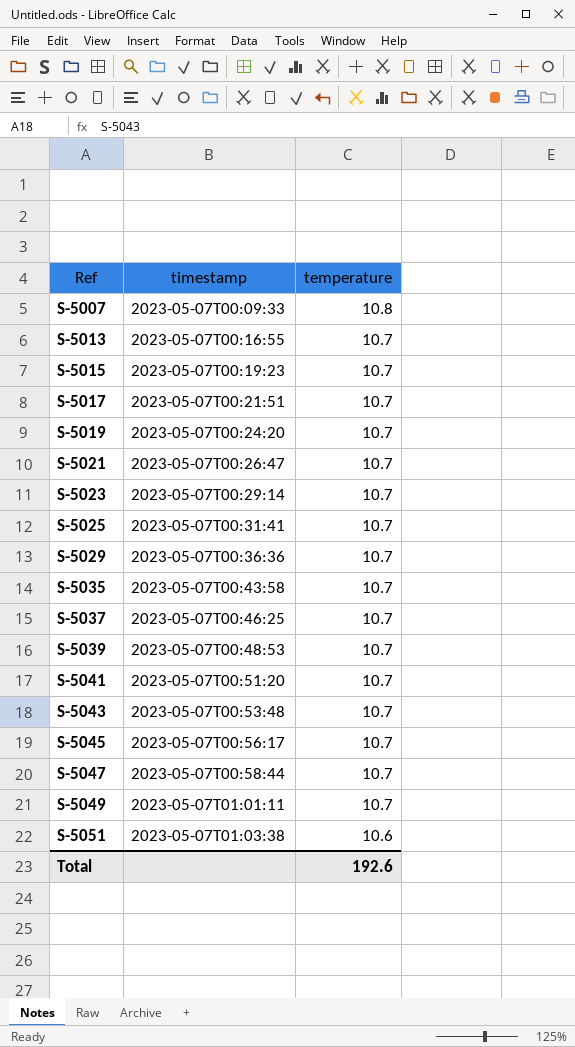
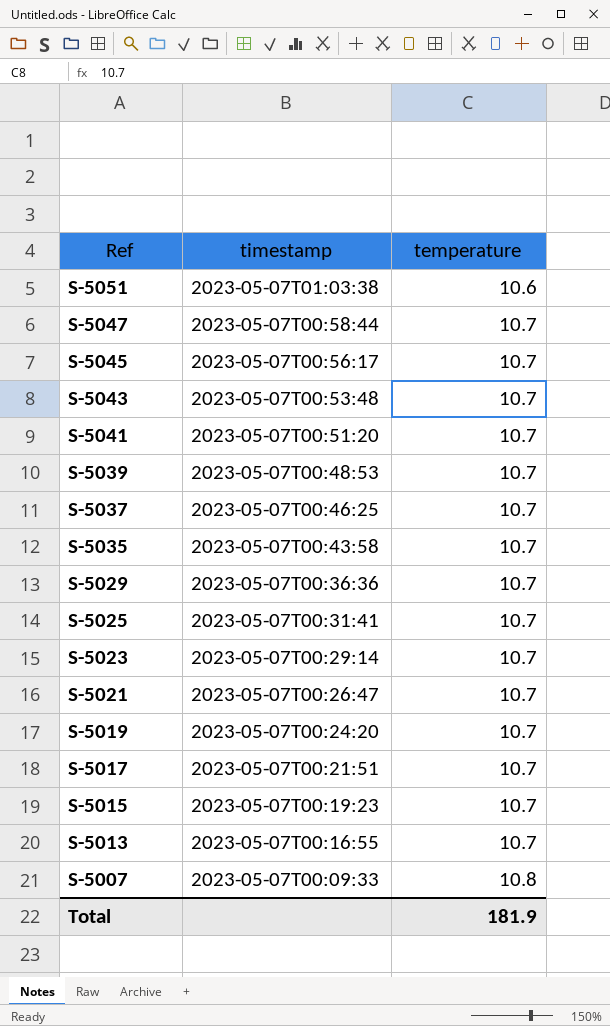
row order: Ref ascending -> Ref descending
row S-5049: 2023-05-07T01:01:11 | 10.7 -> none
Total | temperature: 192.6 -> 181.9

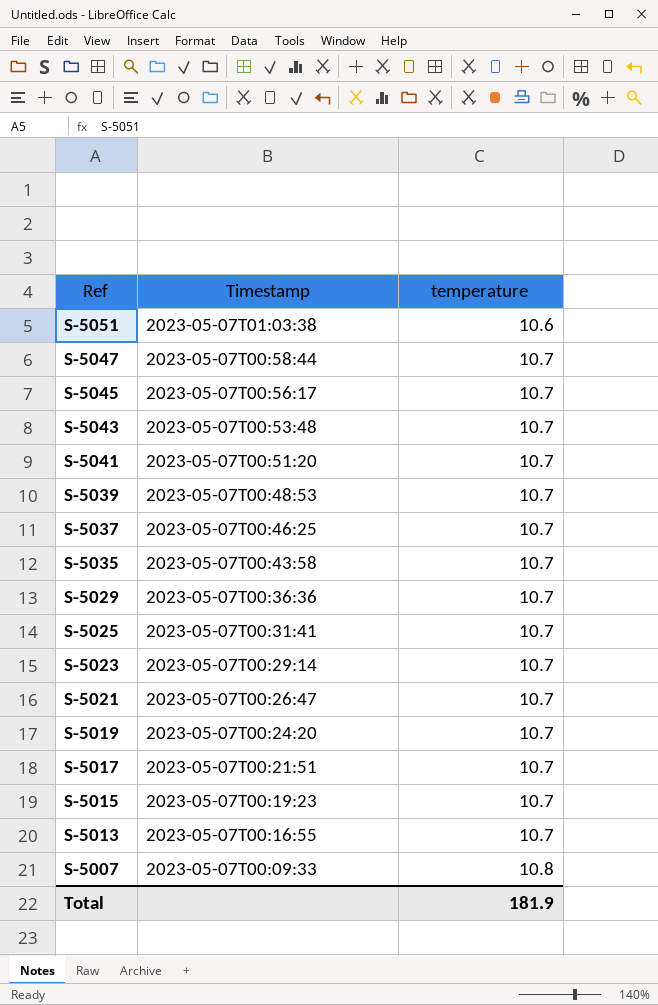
column name: timestamp -> Timestamp

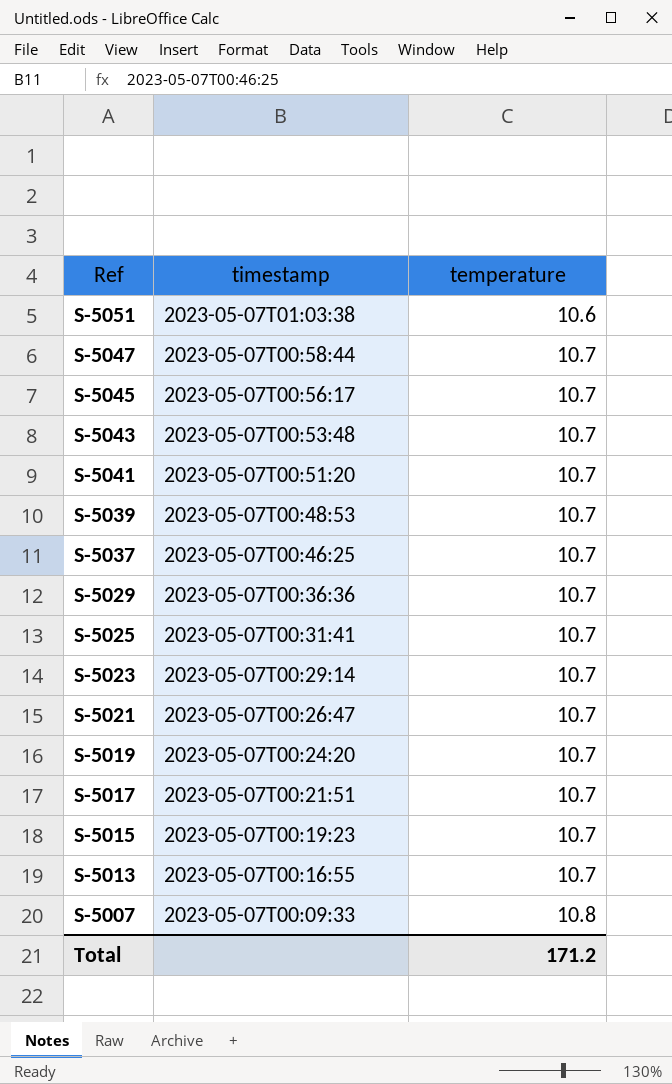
column name: Timestamp -> timestamp
row S-5035: 2023-05-07T00:43:58 | 10.7 -> none
Total | temperature: 181.9 -> 171.2

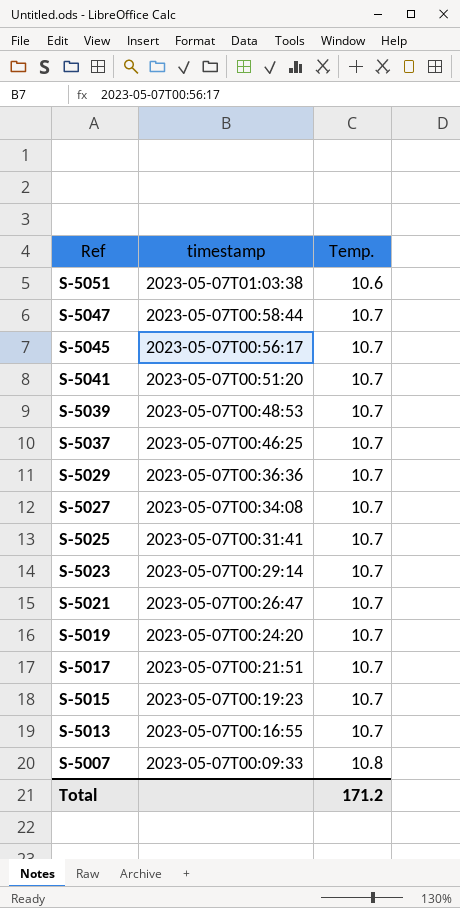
column name: temperature -> Temp.
row S-5043: 2023-05-07T00:53:48 | 10.7 -> none
row S-5027: none -> 2023-05-07T00:34:08 | 10.7

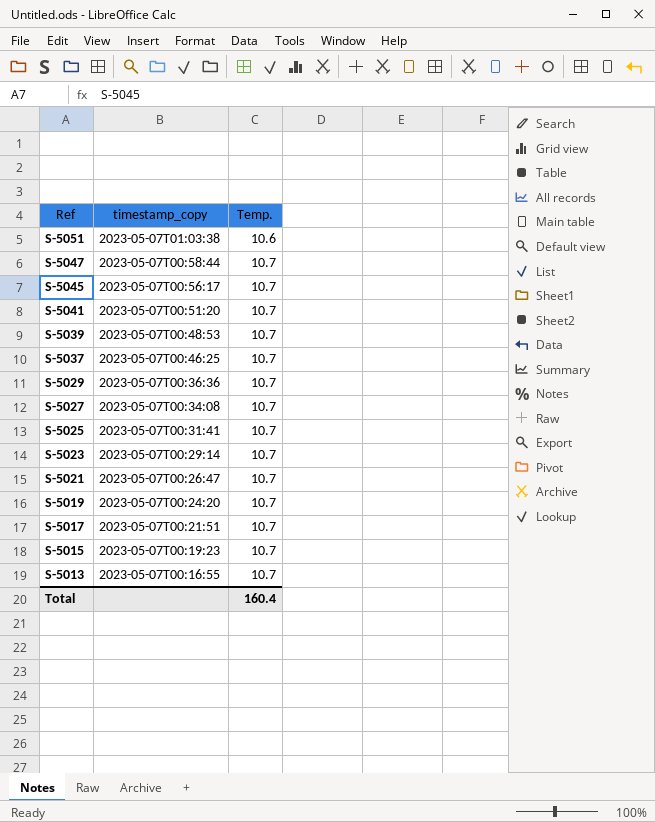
column name: timestamp -> timestamp_copy
row S-5007: 2023-05-07T00:09:33 | 10.8 -> none
Total | Temp.: 171.2 -> 160.4

